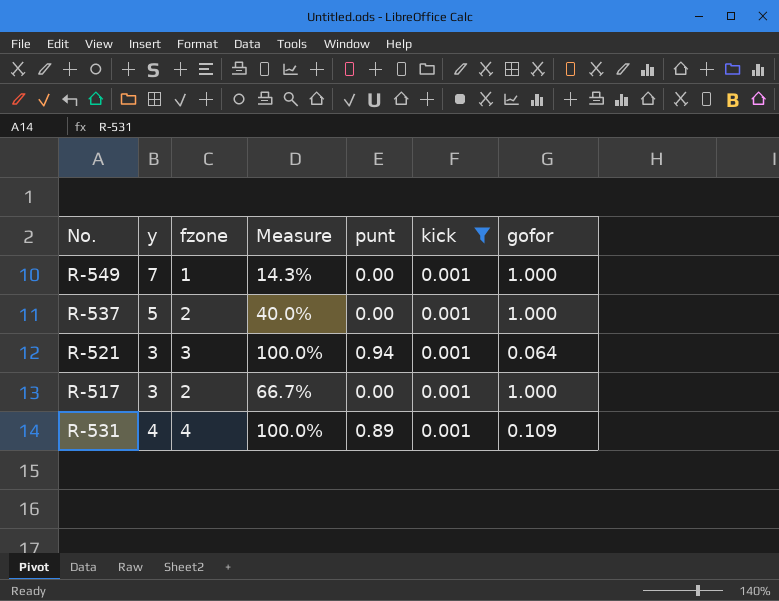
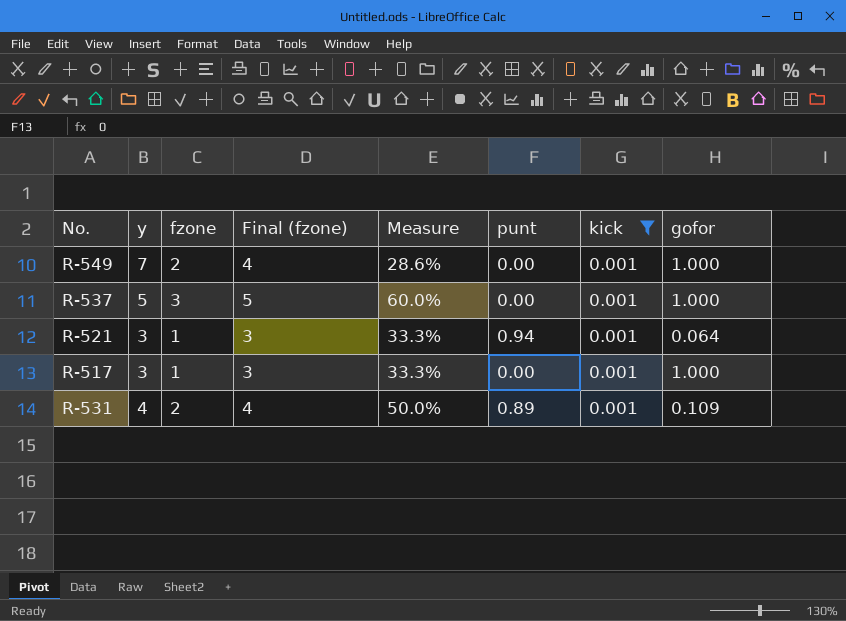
column Final (fzone) | formula: none -> [fzone] + 2
R-549 | fzone: 1 -> 2
R-549 | Measure: 14.3% -> 28.6%
R-537 | fzone: 2 -> 3
R-537 | Measure: 40.0% -> 60.0%
R-521 | fzone: 3 -> 1
R-521 | Measure: 100.0% -> 33.3%
R-517 | fzone: 2 -> 1
R-517 | Measure: 66.7% -> 33.3%
R-531 | fzone: 4 -> 2
R-531 | Measure: 100.0% -> 50.0%

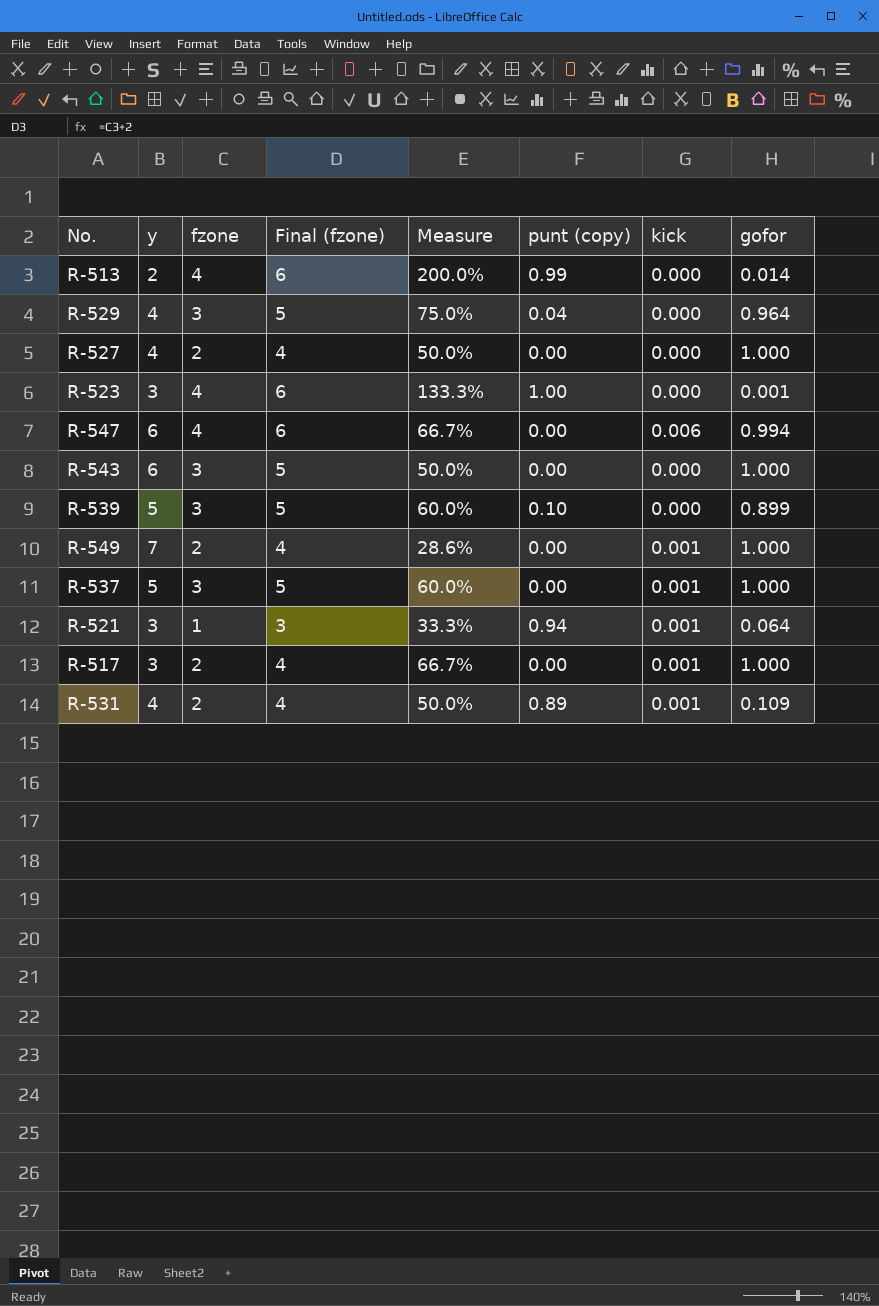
filter: kick = 0.001 -> none
column name: punt -> punt (copy)
R-517 | fzone: 1 -> 2
R-517 | Final (fzone): 3 -> 4
R-517 | Measure: 33.3% -> 66.7%

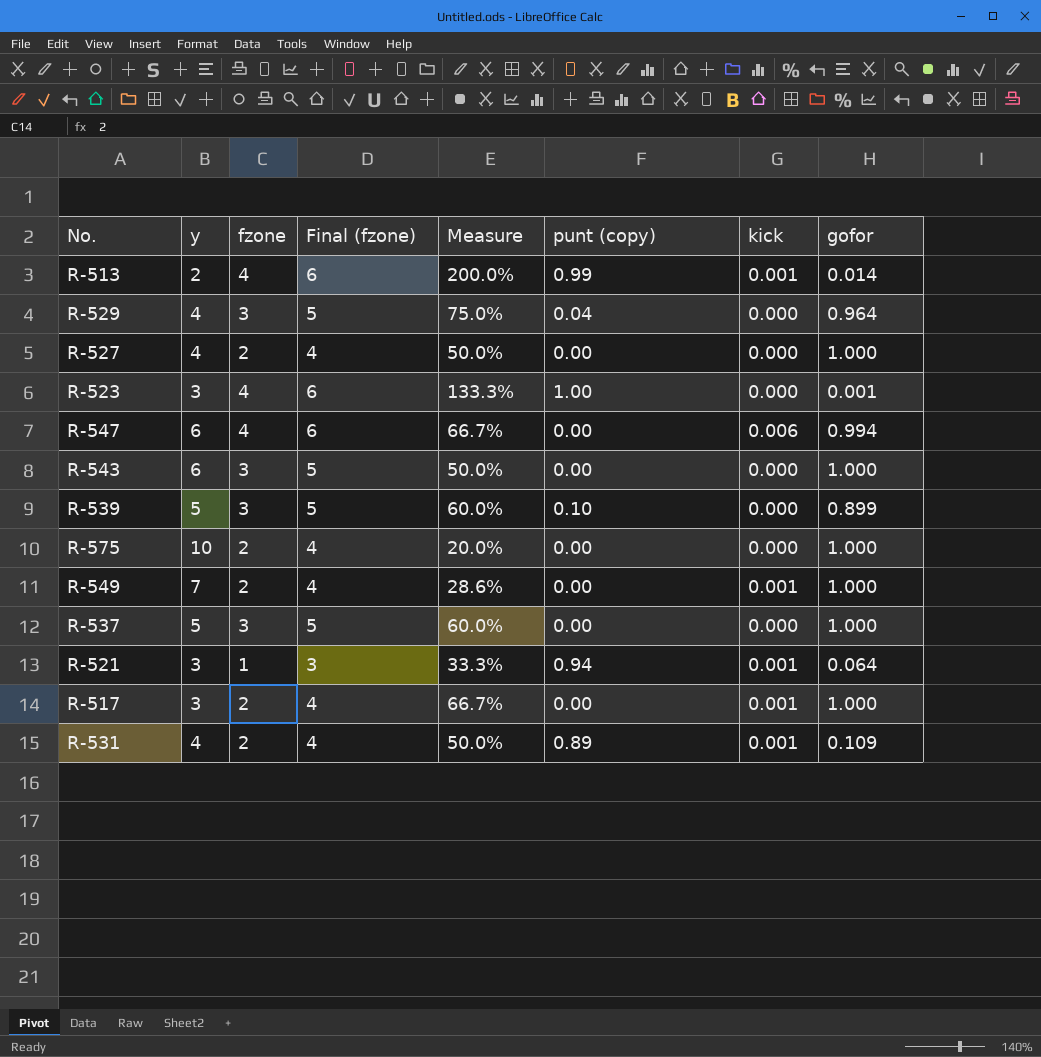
R-513 | kick: 0.000 -> 0.001
row R-575: none -> 10 | 2 | 4 | 20.0% | 0.00 | 0.000 | 1.000
R-537 | kick: 0.001 -> 0.000

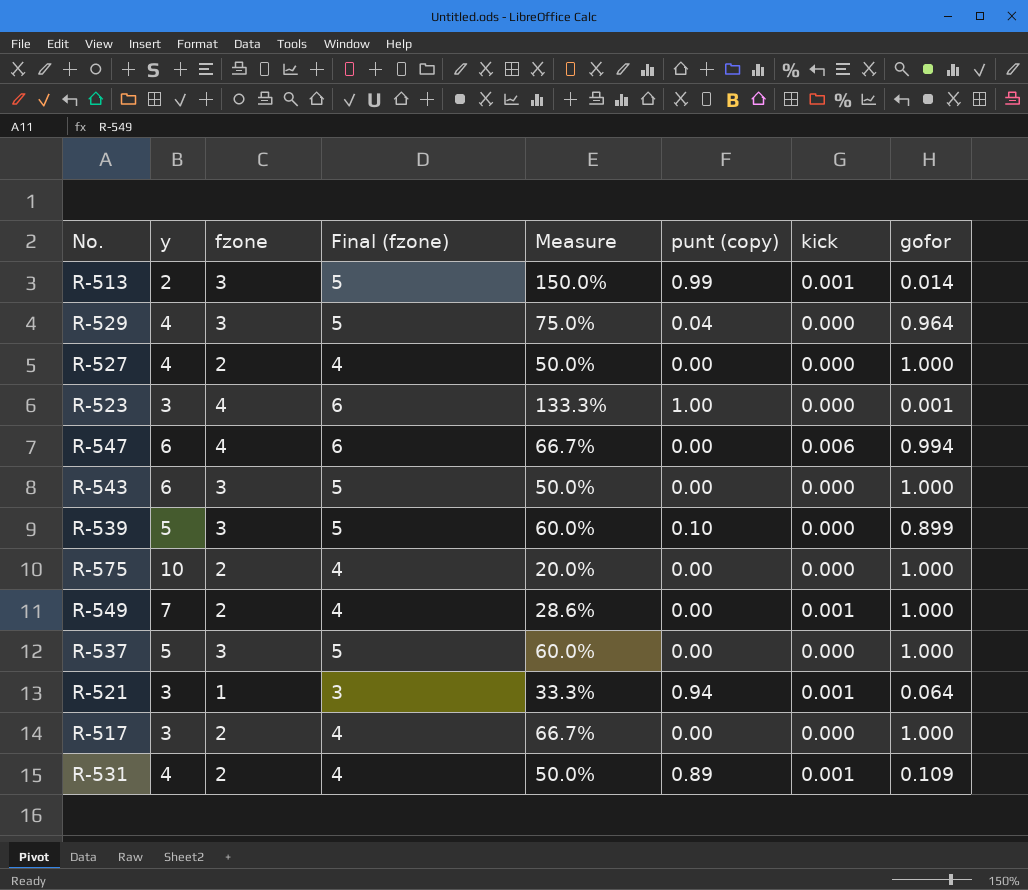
R-513 | fzone: 4 -> 3
R-513 | Final (fzone): 6 -> 5
R-513 | Measure: 200.0% -> 150.0%
R-517 | kick: 0.001 -> 0.000

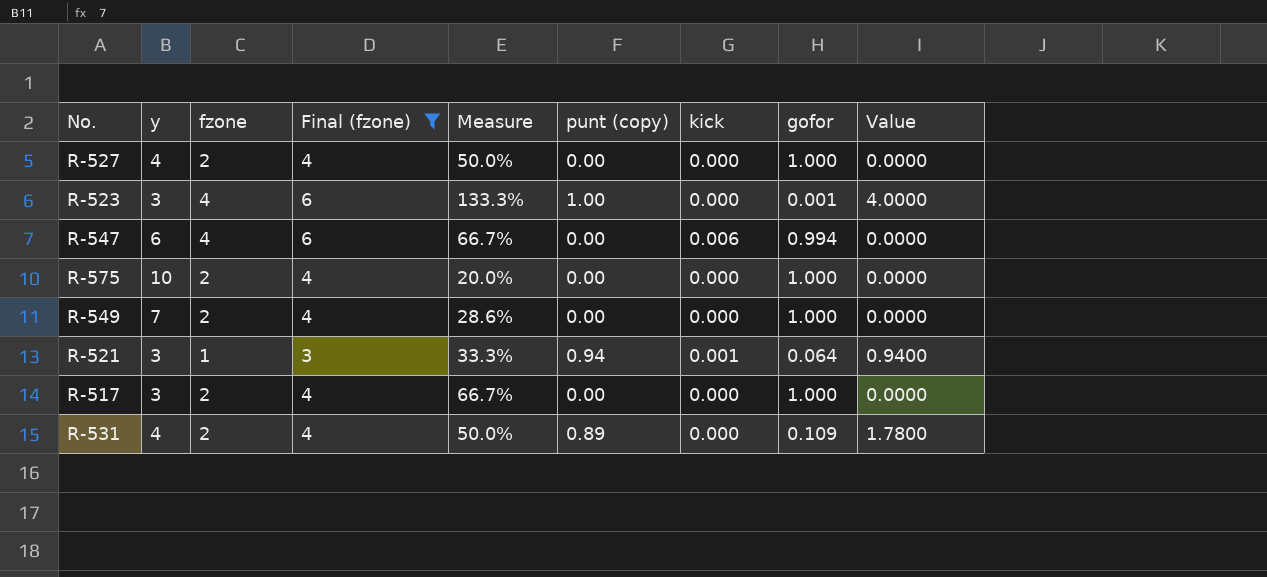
filter: none -> Final (fzone) != 5
column Value | formula: none -> [fzone] * [punt (copy)]
R-549 | kick: 0.001 -> 0.000
R-531 | kick: 0.001 -> 0.000

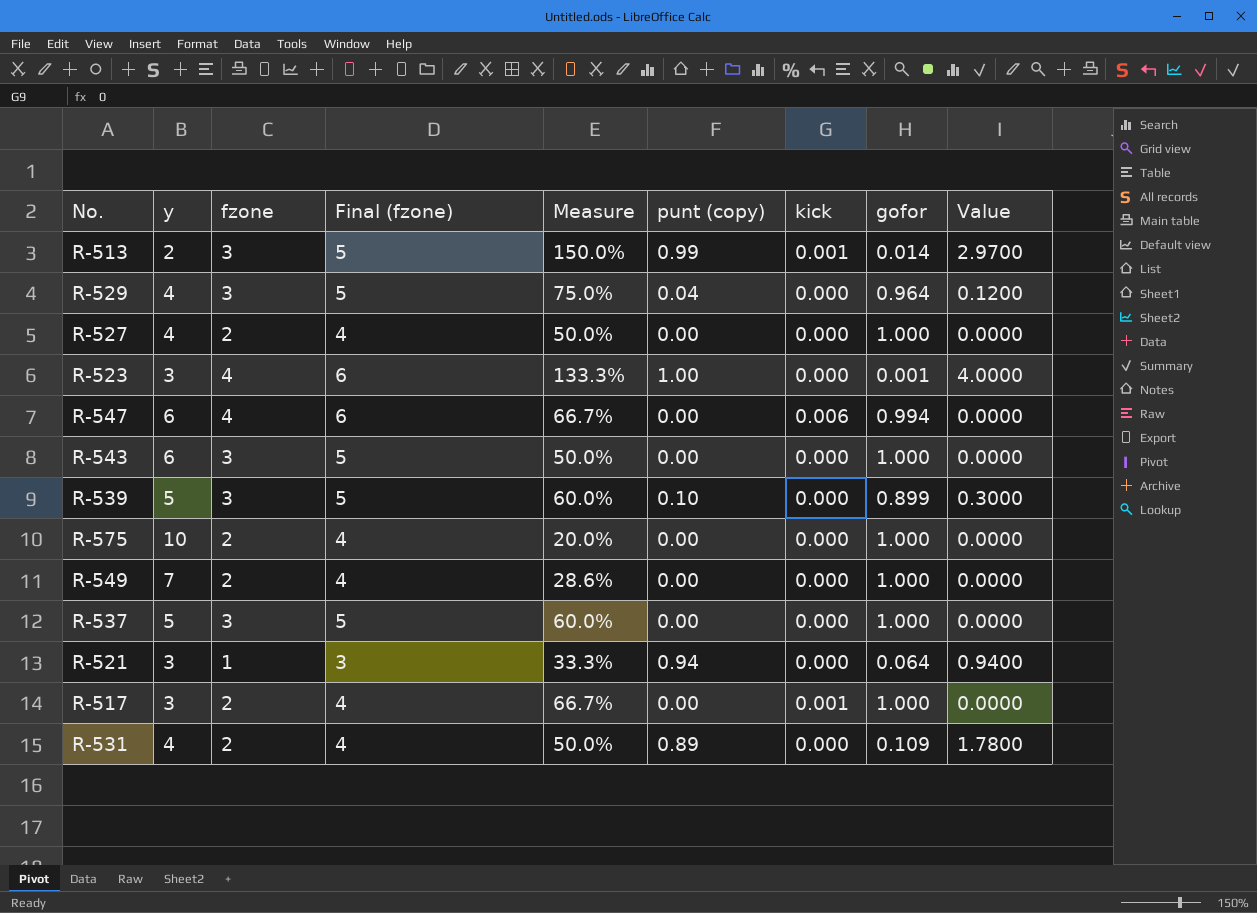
filter: Final (fzone) != 5 -> none
R-521 | kick: 0.001 -> 0.000
R-517 | kick: 0.000 -> 0.001

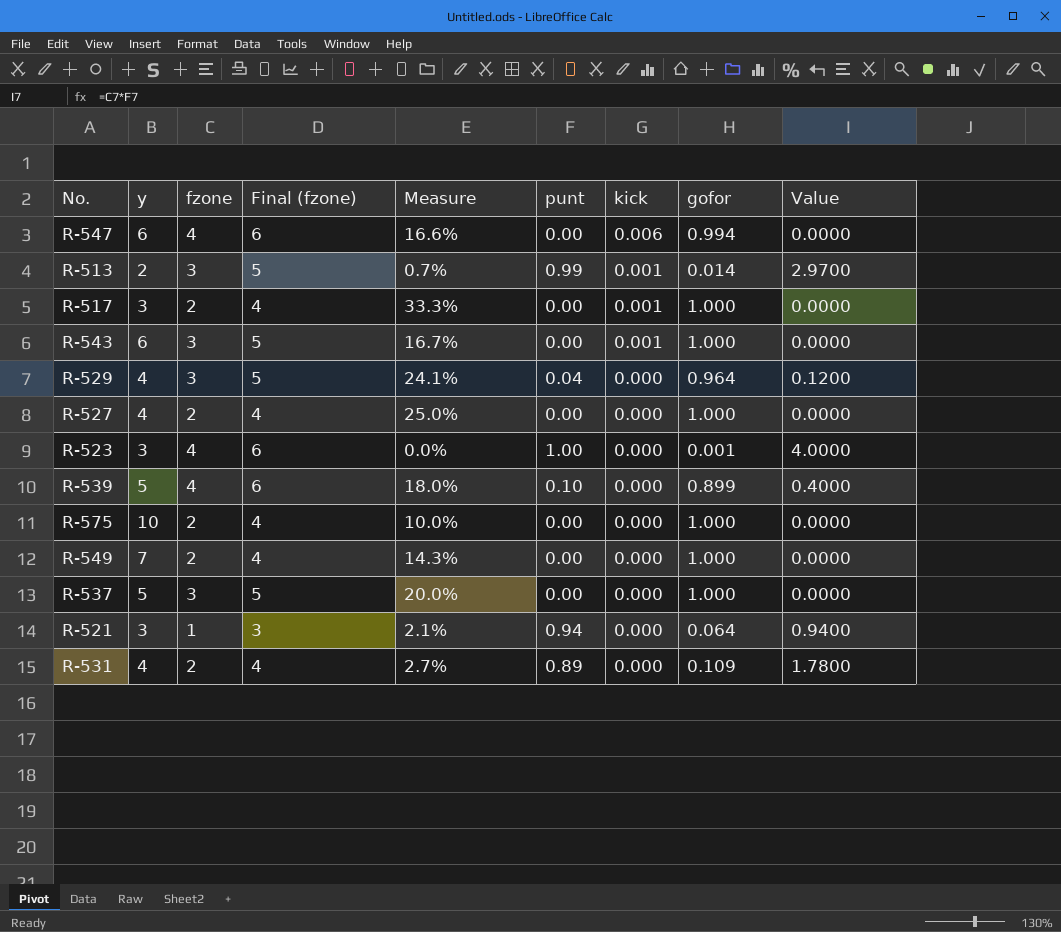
row order: none -> kick descending
column Measure | formula: [fzone] / [y] -> [gofor] / [y]
column name: punt (copy) -> punt
R-543 | kick: 0.000 -> 0.001
R-539 | fzone: 3 -> 4
R-539 | Final (fzone): 5 -> 6
R-539 | Value: 0.3000 -> 0.4000

